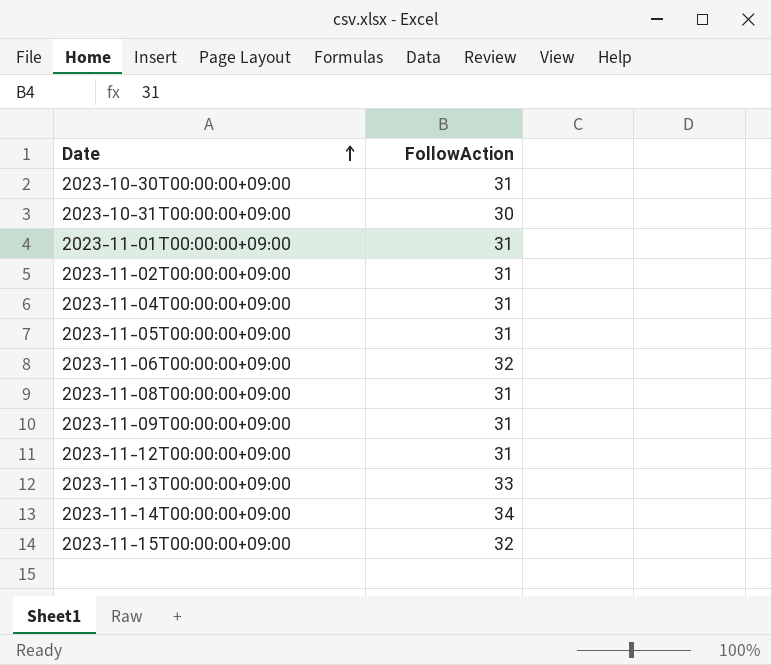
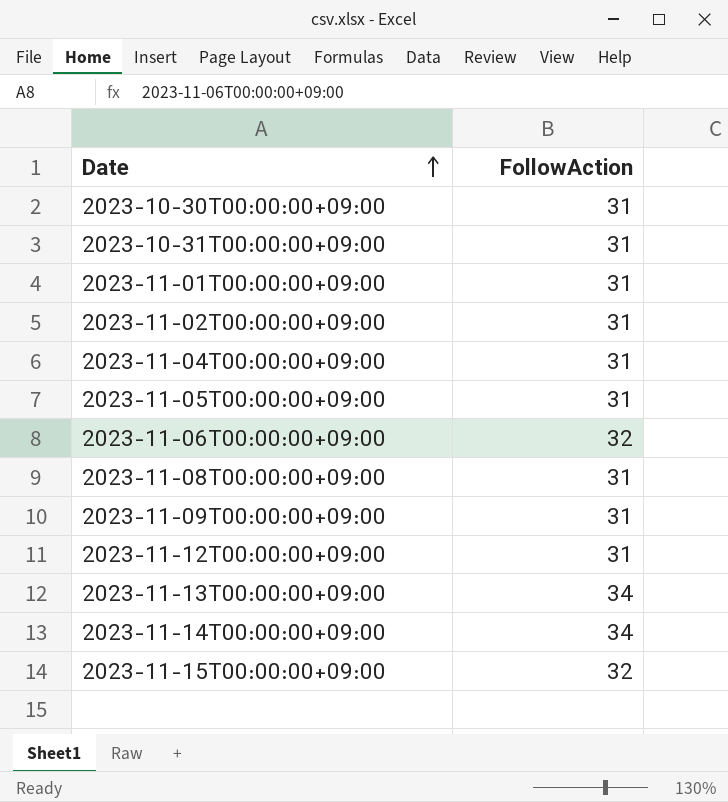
2023-10-31T00:00:00+09:00 | FollowAction: 30 -> 31
2023-11-13T00:00:00+09:00 | FollowAction: 33 -> 34

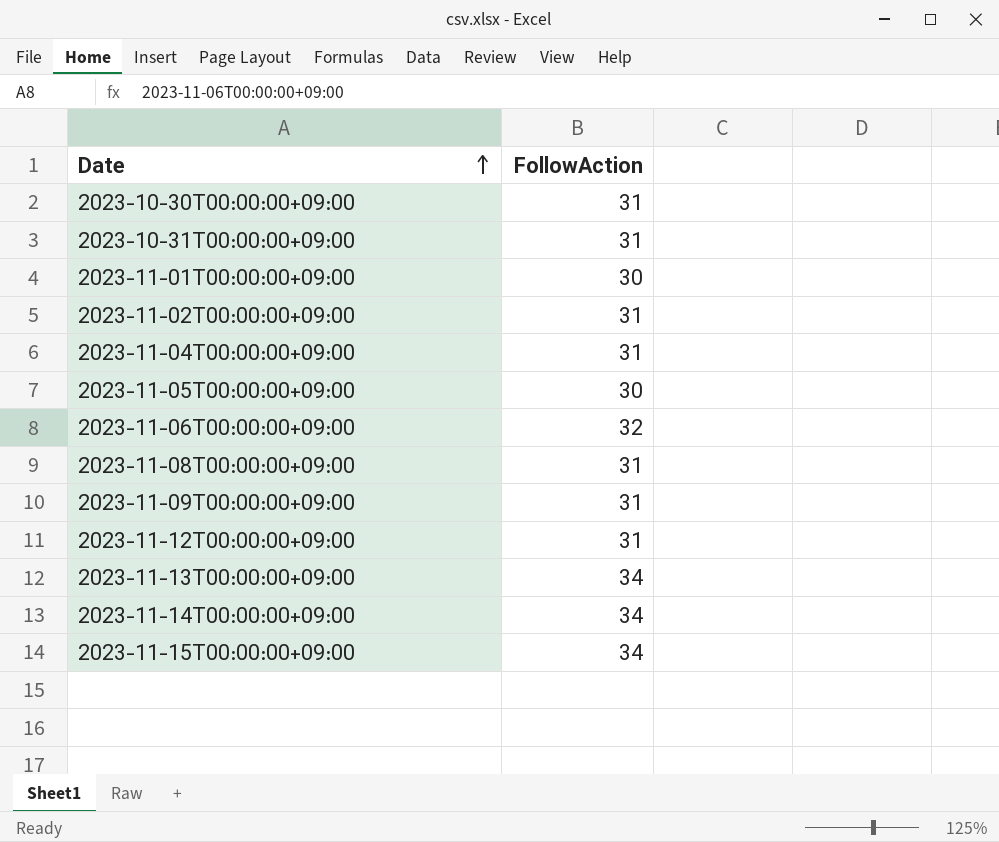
2023-11-01T00:00:00+09:00 | FollowAction: 31 -> 30
2023-11-05T00:00:00+09:00 | FollowAction: 31 -> 30
2023-11-15T00:00:00+09:00 | FollowAction: 32 -> 34

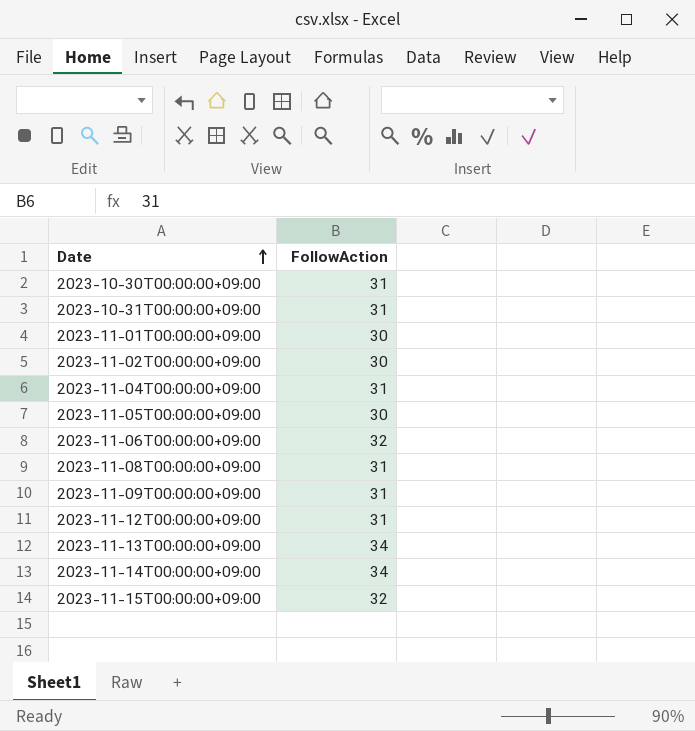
2023-11-02T00:00:00+09:00 | FollowAction: 31 -> 30
2023-11-15T00:00:00+09:00 | FollowAction: 34 -> 32

